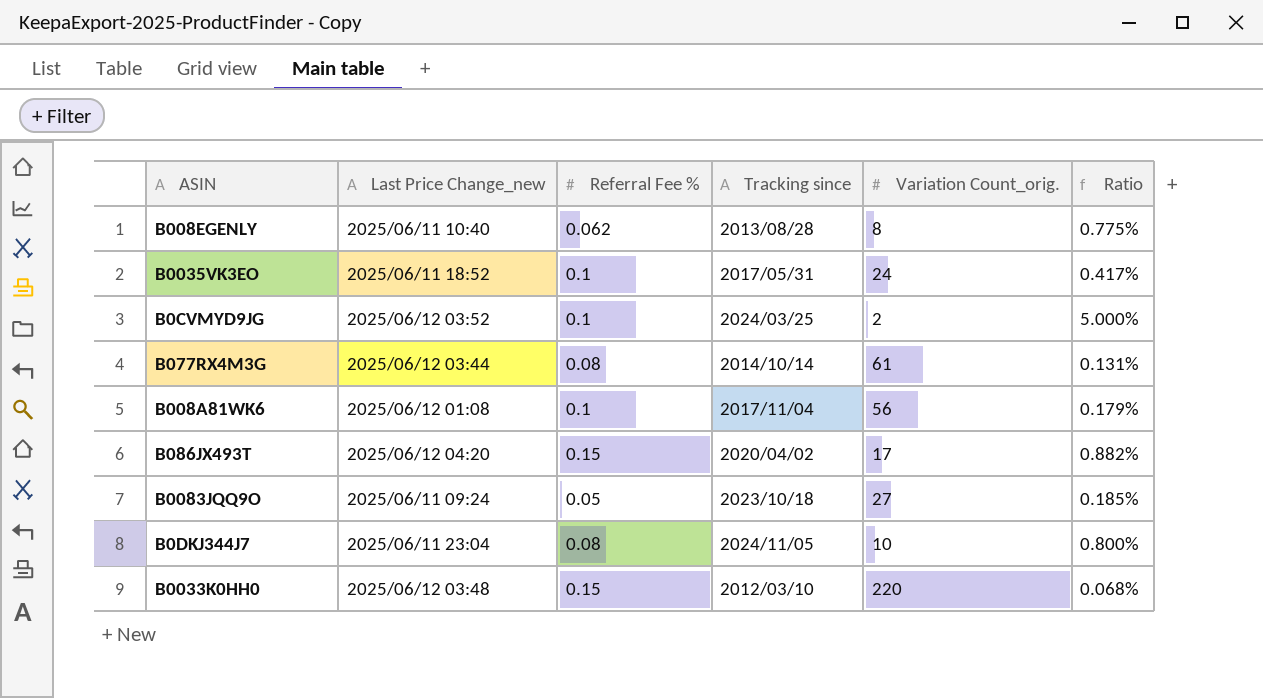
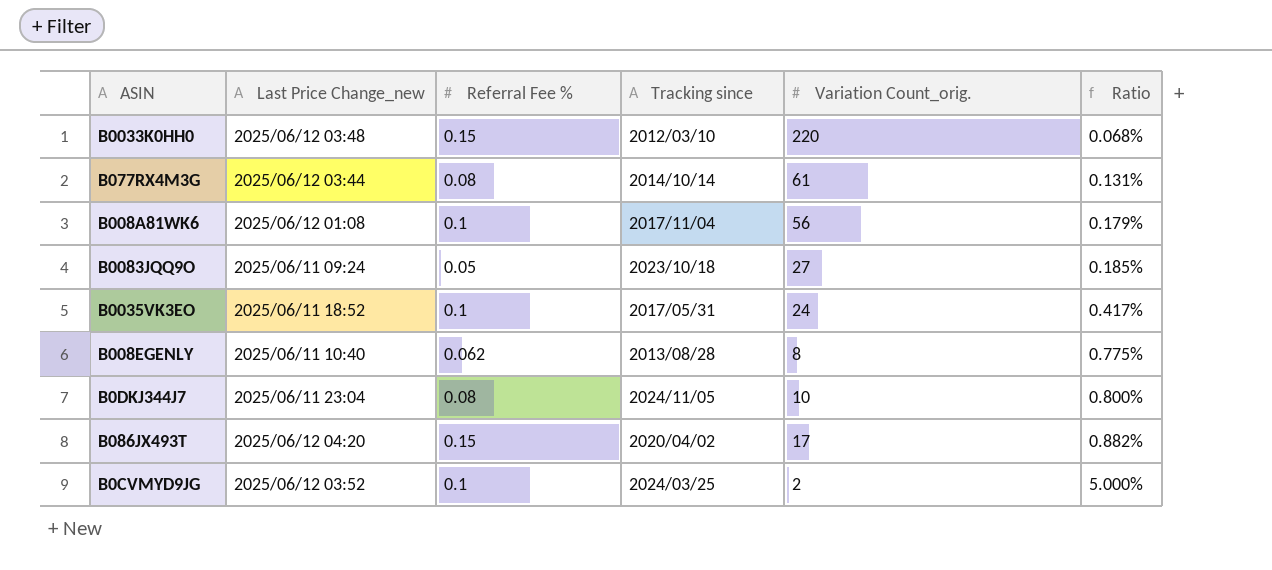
row order: none -> Ratio ascending

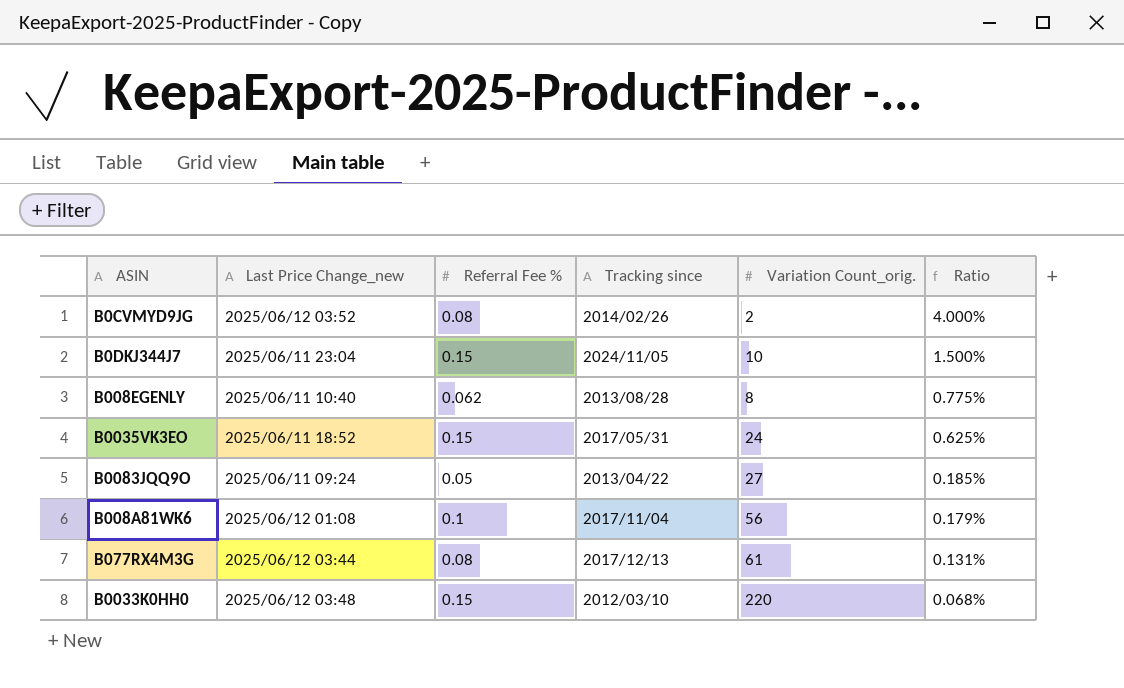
row order: Ratio ascending -> Ratio descending
row B086JX493T: 2025/06/12 04:20 | 0.15 | 2020/04/02 | 17 | 0.882% -> none
B0CVMYD9JG | Referral Fee %: 0.1 -> 0.08
B0CVMYD9JG | Tracking since: 2024/03/25 -> 2014/02/26
B0CVMYD9JG | Ratio: 5.000% -> 4.000%
B0DKJ344J7 | Referral Fee %: 0.08 -> 0.15
B0DKJ344J7 | Ratio: 0.800% -> 1.500%
B0035VK3EO | Referral Fee %: 0.1 -> 0.15
B0035VK3EO | Ratio: 0.417% -> 0.625%
B0083JQQ9O | Tracking since: 2023/10/18 -> 2013/04/22
B077RX4M3G | Tracking since: 2014/10/14 -> 2017/12/13

